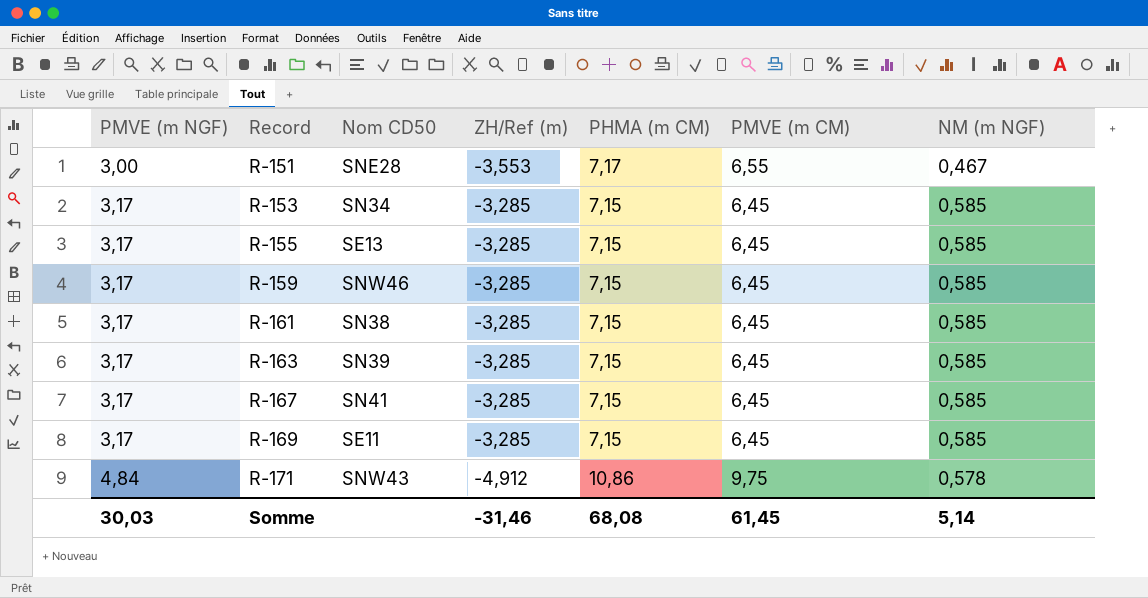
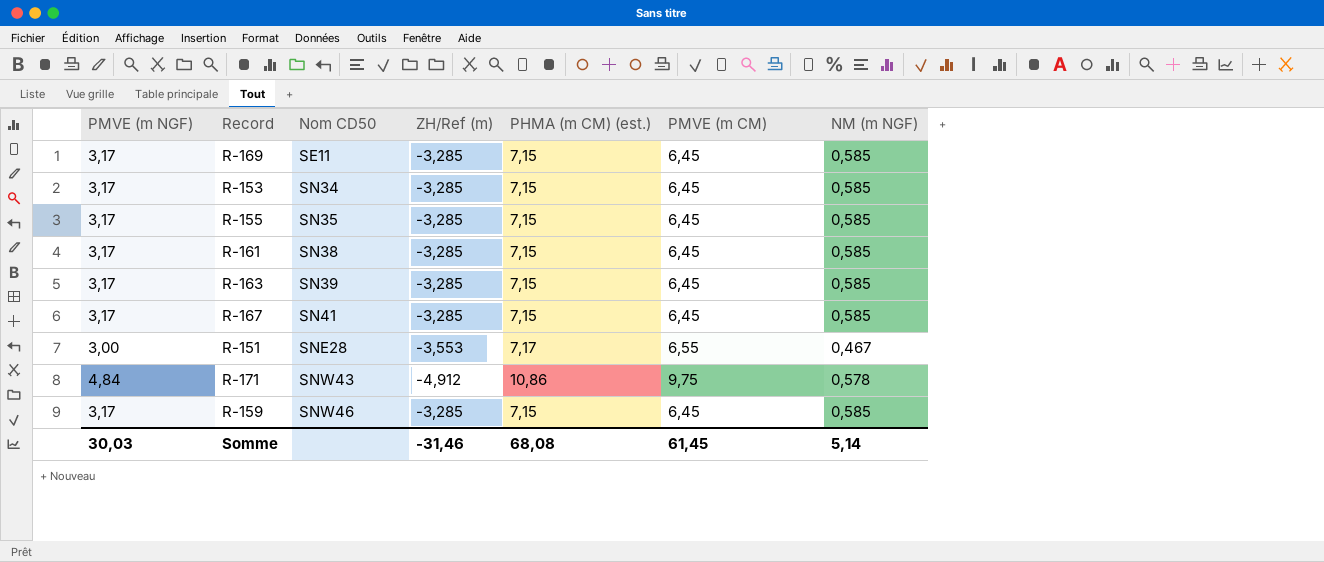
row order: PMVE (m NGF) ascending -> Nom CD50 ascending
column name: PHMA (m CM) -> PHMA (m CM) (est.)
R-155 | Nom CD50: SE13 -> SN35

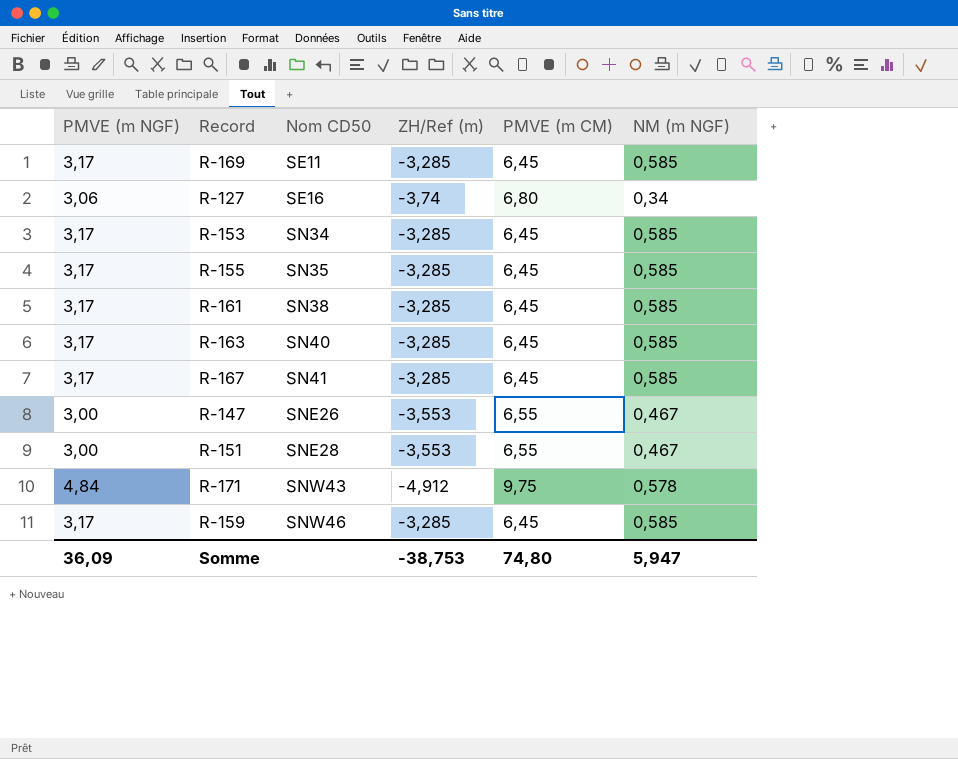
column PHMA (m CM) (est.) | position: 5 -> none
row R-127: none -> 3,06 | SE16 | -3,74 | 6,80 | 0,34
R-163 | Nom CD50: SN39 -> SN40
row R-147: none -> 3,00 | SNE26 | -3,553 | 6,55 | 0,467
Somme | PMVE (m NGF): 30,03 -> 36,09
Somme | ZH/Ref (m): -31,46 -> -38,753
Somme | PMVE (m CM): 61,45 -> 74,80
Somme | NM (m NGF): 5,14 -> 5,947

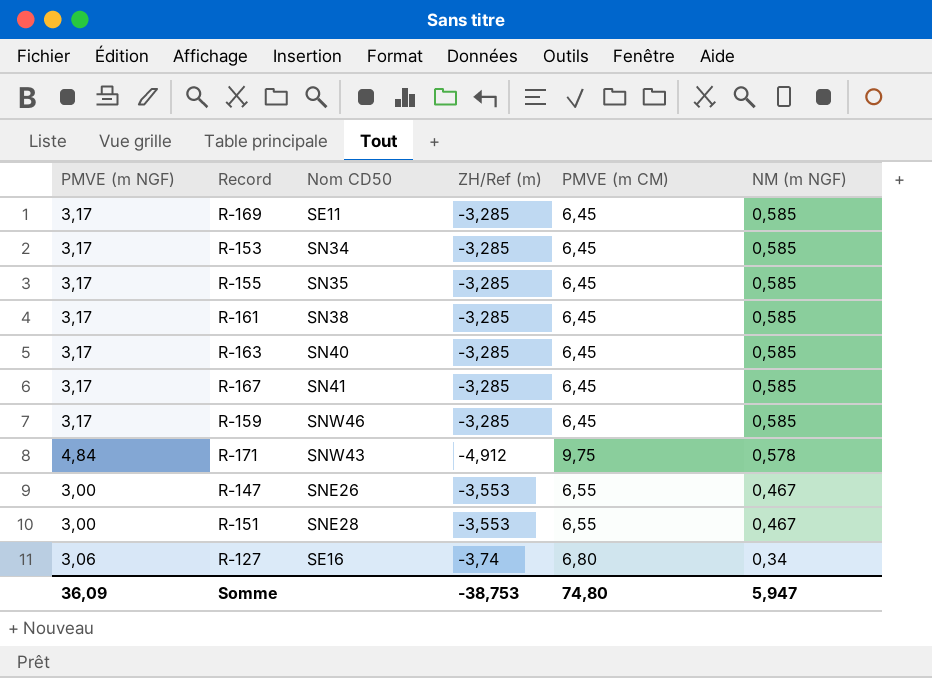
row order: Nom CD50 ascending -> NM (m NGF) descending

